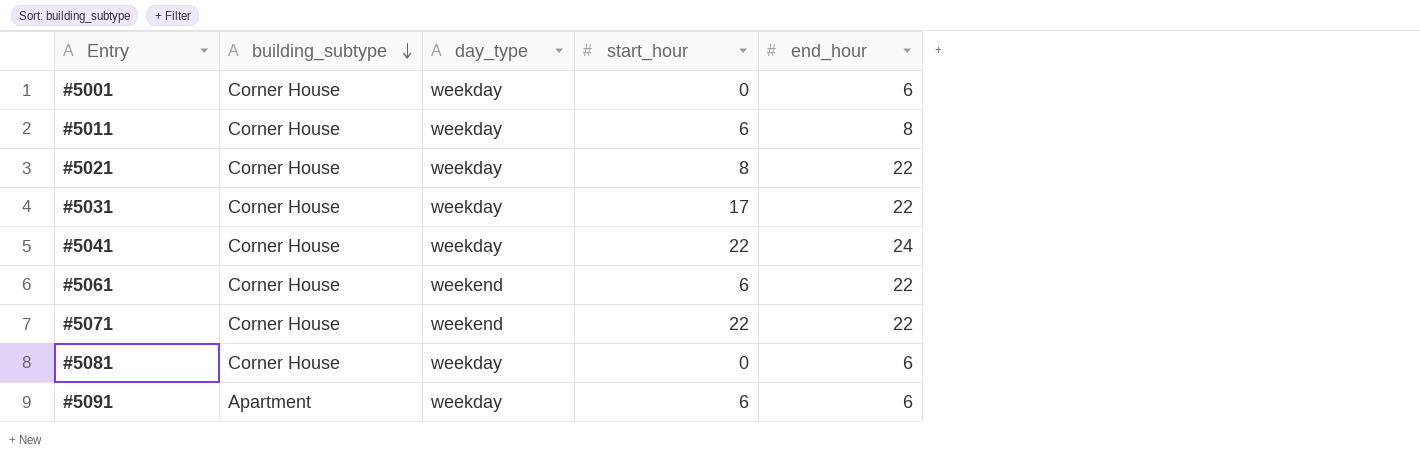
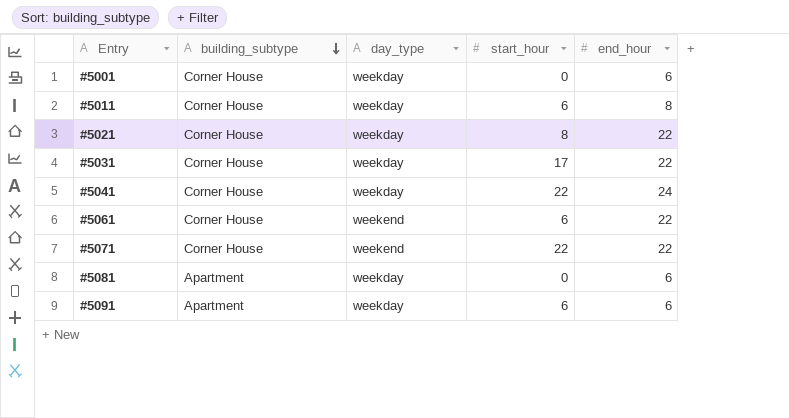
#5081 | building_subtype: Corner House -> Apartment

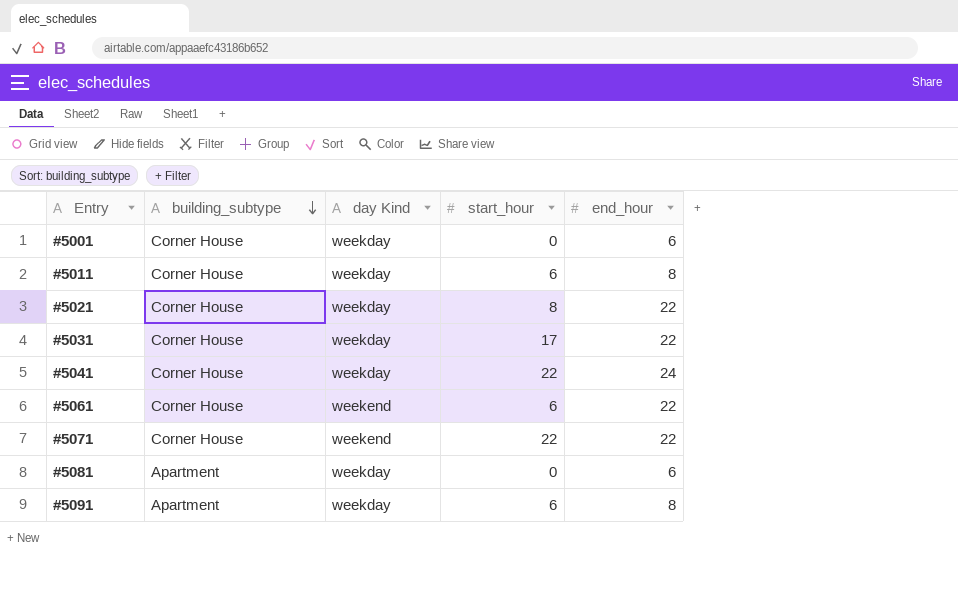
column name: day_type -> day Kind
#5091 | end_hour: 6 -> 8

